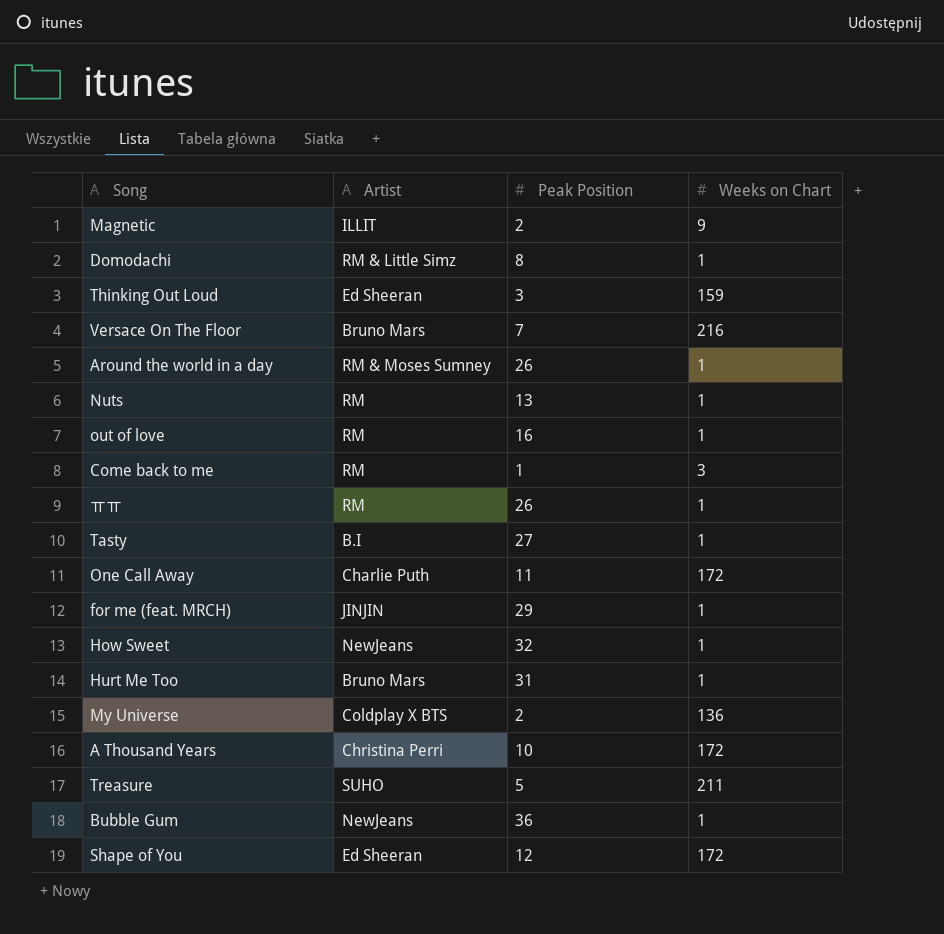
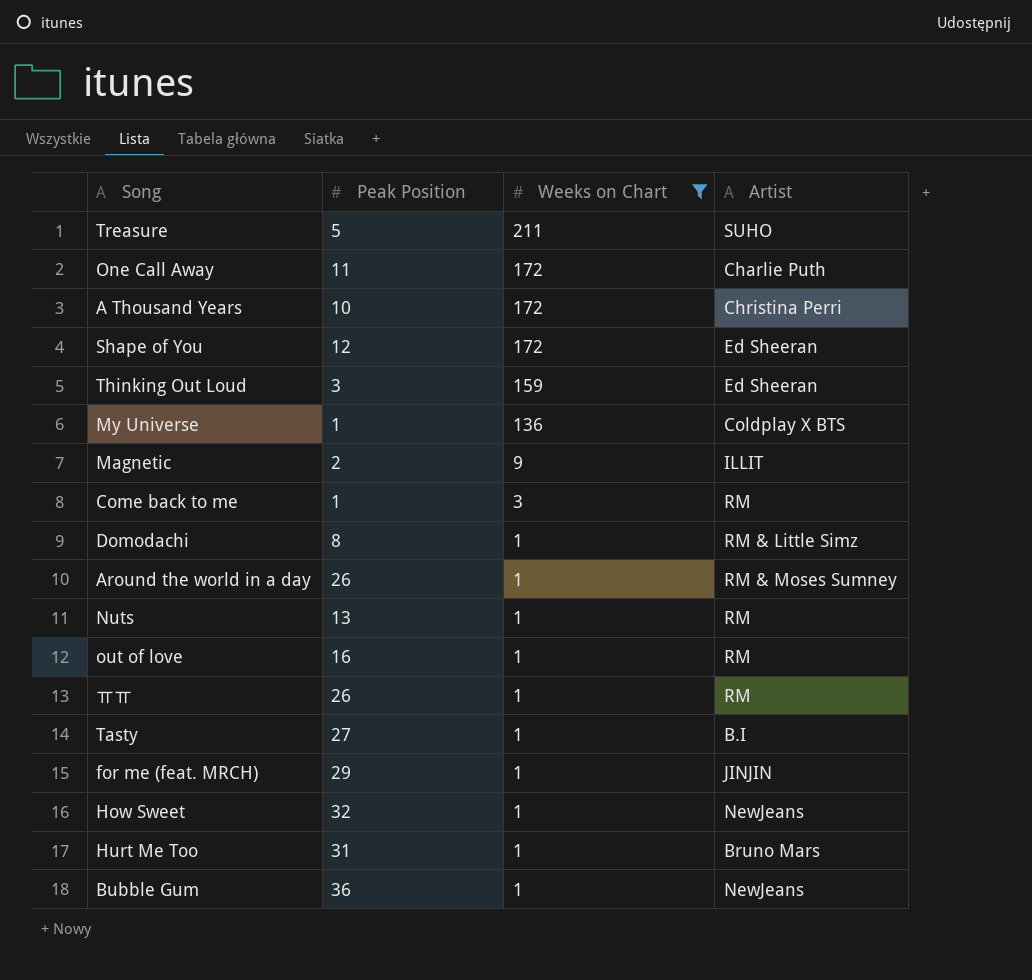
filter: none -> Weeks on Chart != 216
row order: none -> Weeks on Chart descending
column Artist | position: 2 -> 4
My Universe | Peak Position: 2 -> 1

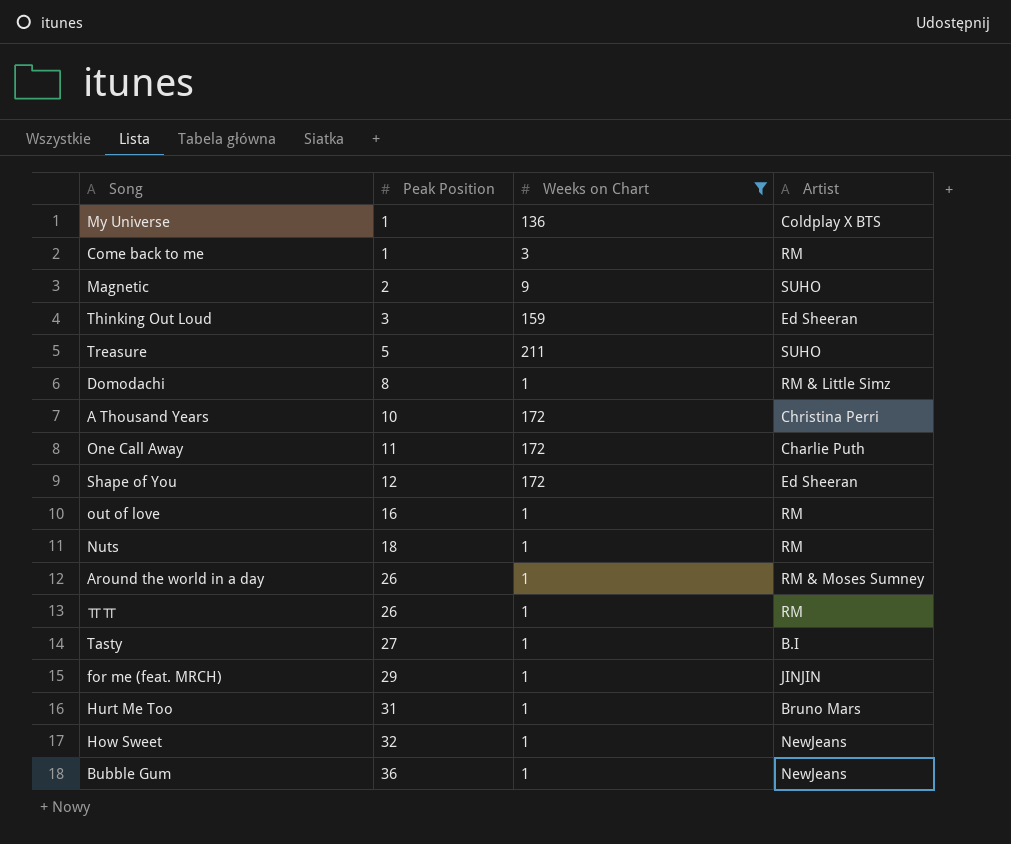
row order: Weeks on Chart descending -> Peak Position ascending
Magnetic | Artist: ILLIT -> SUHO
Nuts | Peak Position: 13 -> 18

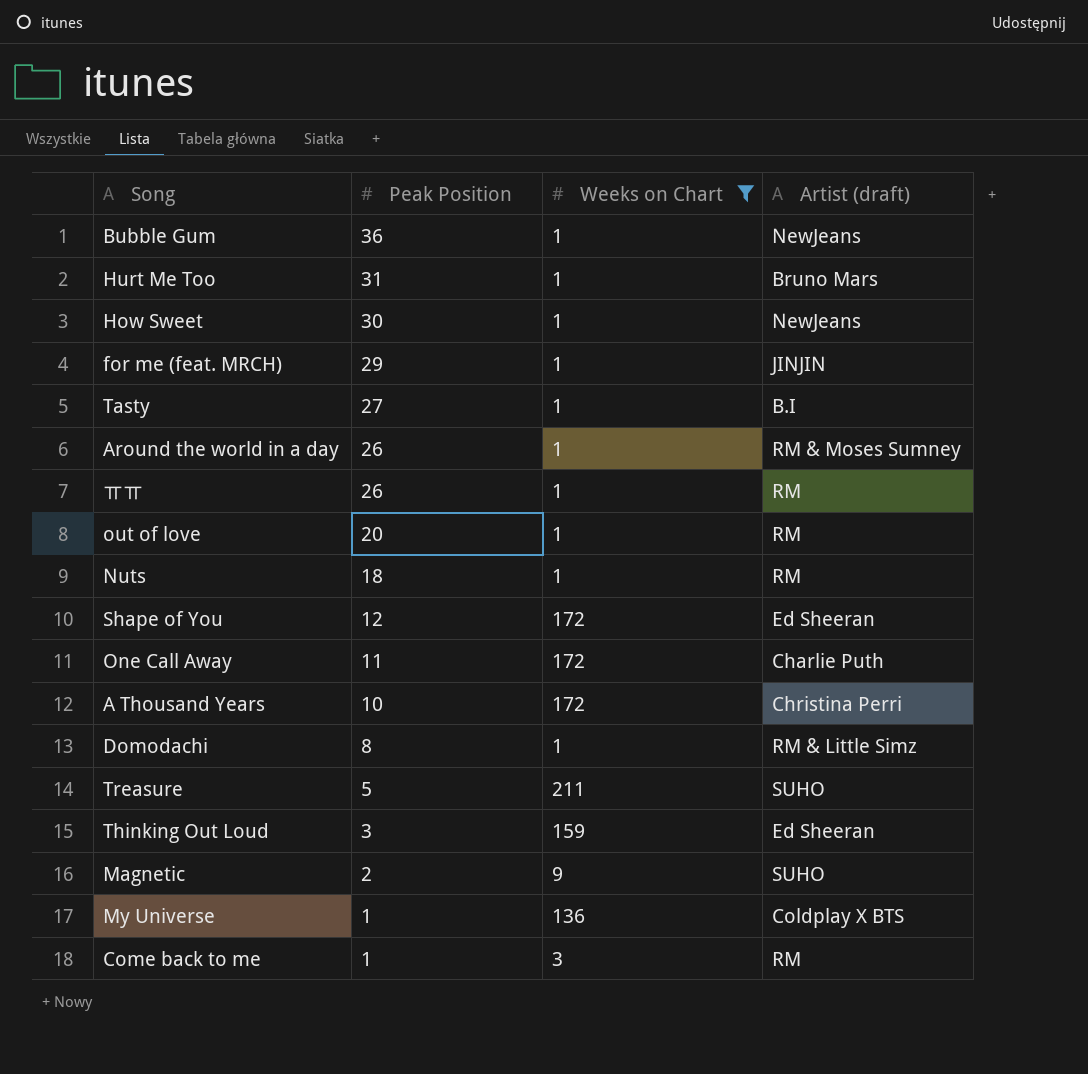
row order: Peak Position ascending -> Peak Position descending
column name: Artist -> Artist (draft)
How Sweet | Peak Position: 32 -> 30
out of love | Peak Position: 16 -> 20

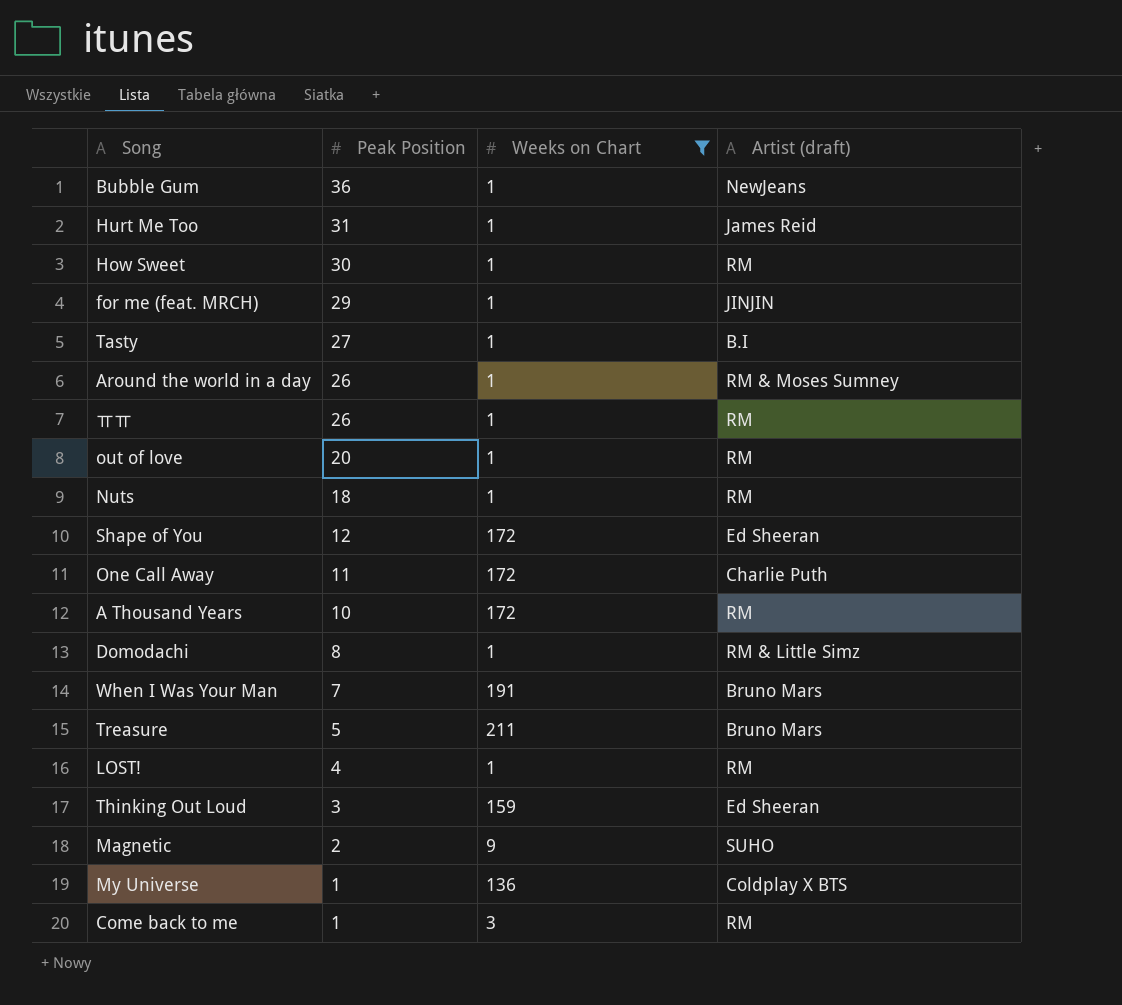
Hurt Me Too | Artist (draft): Bruno Mars -> James Reid
How Sweet | Artist (draft): NewJeans -> RM
A Thousand Years | Artist (draft): Christina Perri -> RM
row When I Was Your Man: none -> 7 | 191 | Bruno Mars
Treasure | Artist (draft): SUHO -> Bruno Mars
row LOST!: none -> 4 | 1 | RM

